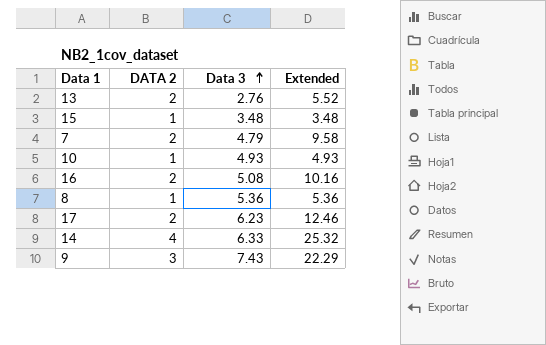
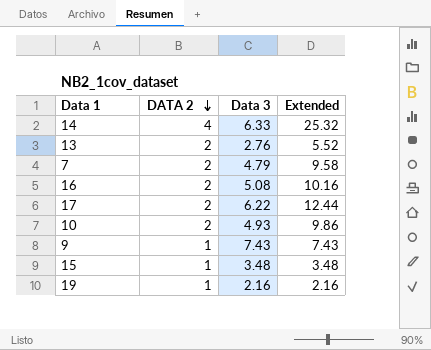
row order: Data 3 ascending -> DATA 2 descending
row 8: 1 | 5.36 | 5.36 -> none
17 | Data 3: 6.23 -> 6.22
17 | Extended: 12.46 -> 12.44
10 | DATA 2: 1 -> 2
10 | Extended: 4.93 -> 9.86
9 | DATA 2: 3 -> 1
9 | Extended: 22.29 -> 7.43
row 19: none -> 1 | 2.16 | 2.16

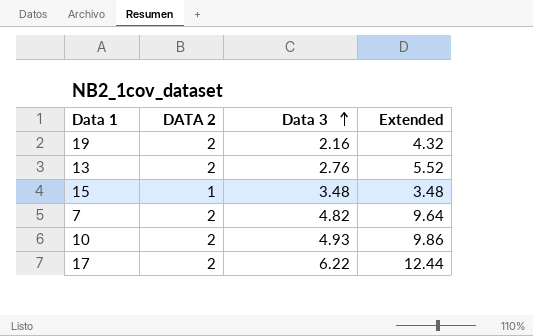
row order: DATA 2 descending -> Data 3 ascending
row 14: 4 | 6.33 | 25.32 -> none
row 16: 2 | 5.08 | 10.16 -> none
row 9: 1 | 7.43 | 7.43 -> none
19 | DATA 2: 1 -> 2
19 | Extended: 2.16 -> 4.32
7 | Data 3: 4.79 -> 4.82
7 | Extended: 9.58 -> 9.64

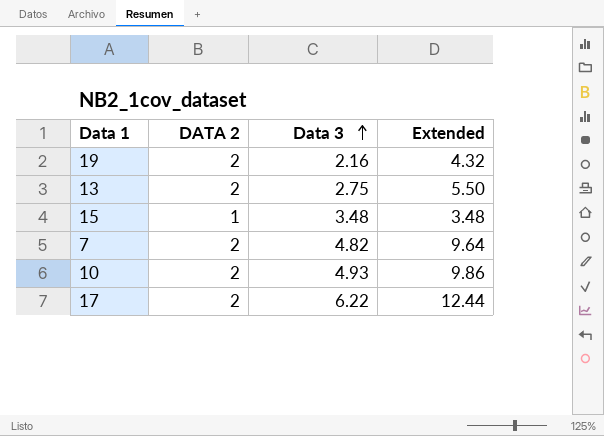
13 | Data 3: 2.76 -> 2.75
13 | Extended: 5.52 -> 5.50

